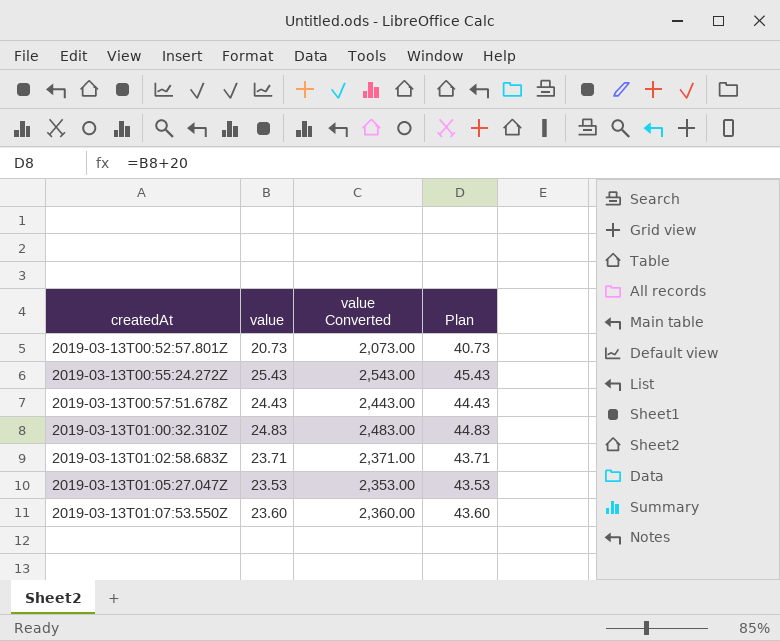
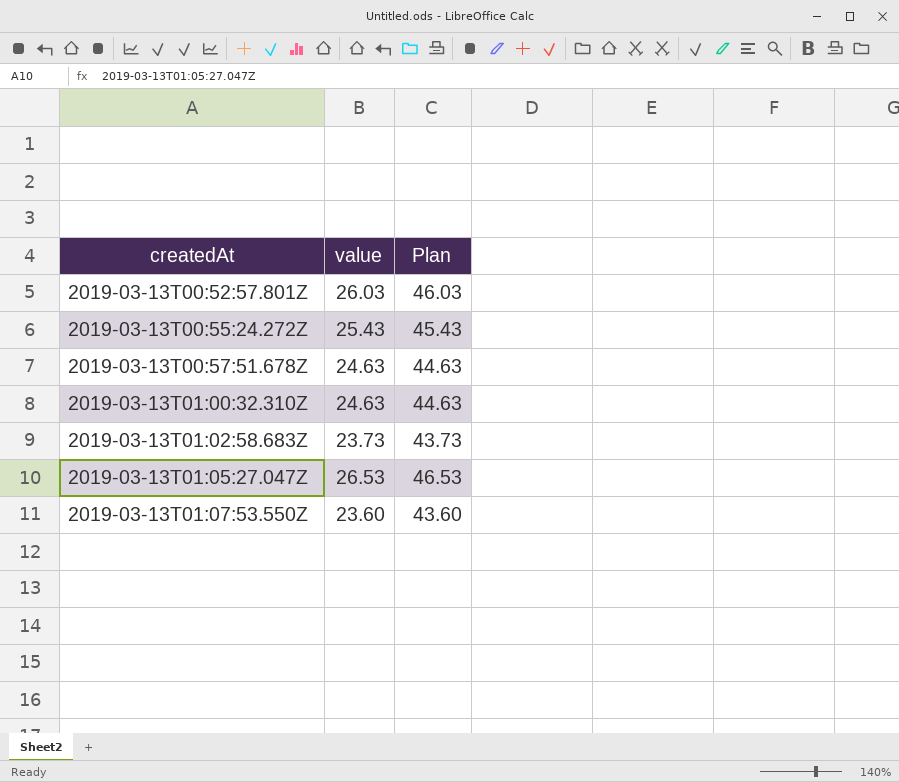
column value Converted | formula: [value] * 100 -> none
2019-03-13T00:52:57.801Z | value: 20.73 -> 26.03
2019-03-13T00:52:57.801Z | Plan: 40.73 -> 46.03
2019-03-13T00:57:51.678Z | value: 24.43 -> 24.63
2019-03-13T00:57:51.678Z | Plan: 44.43 -> 44.63
2019-03-13T01:00:32.310Z | value: 24.83 -> 24.63
2019-03-13T01:00:32.310Z | Plan: 44.83 -> 44.63
2019-03-13T01:02:58.683Z | value: 23.71 -> 23.73
2019-03-13T01:02:58.683Z | Plan: 43.71 -> 43.73
2019-03-13T01:05:27.047Z | value: 23.53 -> 26.53
2019-03-13T01:05:27.047Z | Plan: 43.53 -> 46.53

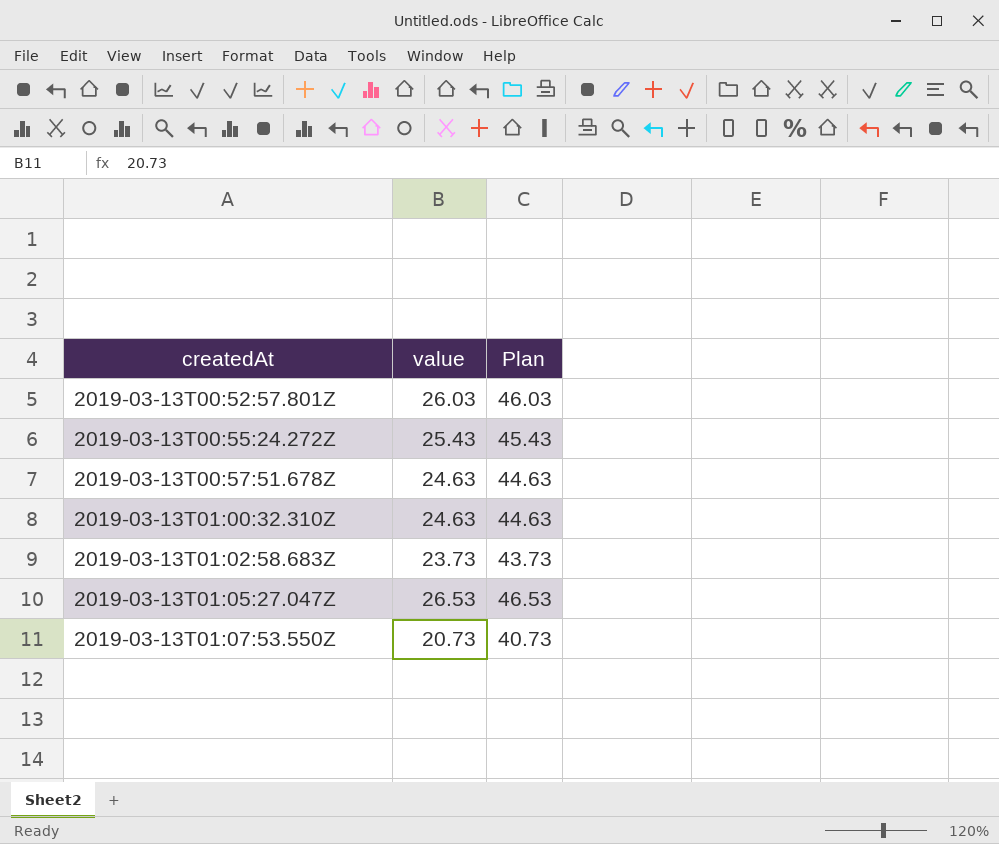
2019-03-13T01:07:53.550Z | value: 23.60 -> 20.73
2019-03-13T01:07:53.550Z | Plan: 43.60 -> 40.73

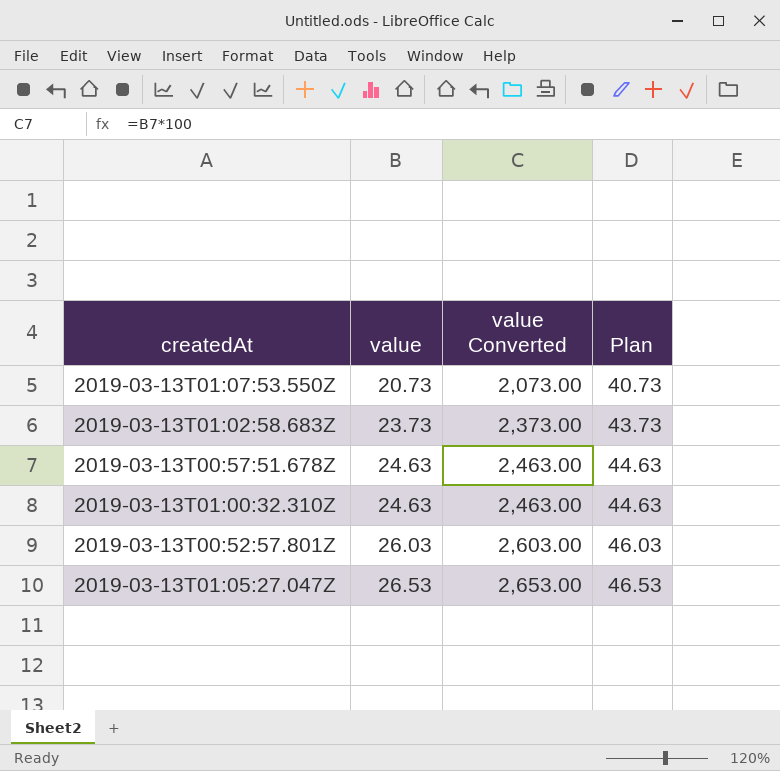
row order: createdAt ascending -> value ascending
column value Converted | formula: none -> [value] * 100
row 2019-03-13T00:55:24.272Z: 25.43 | 45.43 -> none

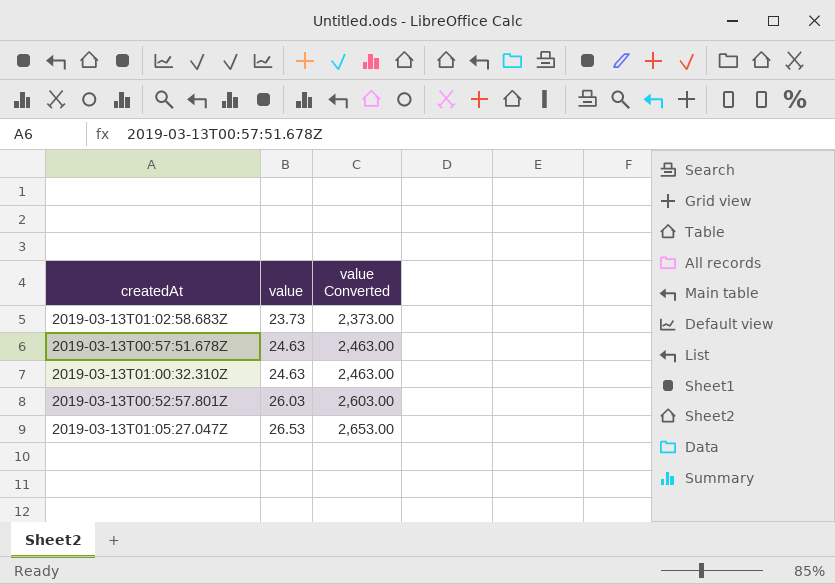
column Plan | formula: [value] + 20 -> none
row 2019-03-13T01:07:53.550Z: 20.73 | 2,073.00 | 40.73 -> none

